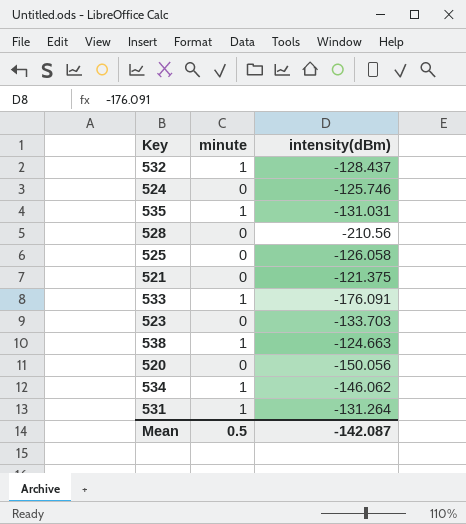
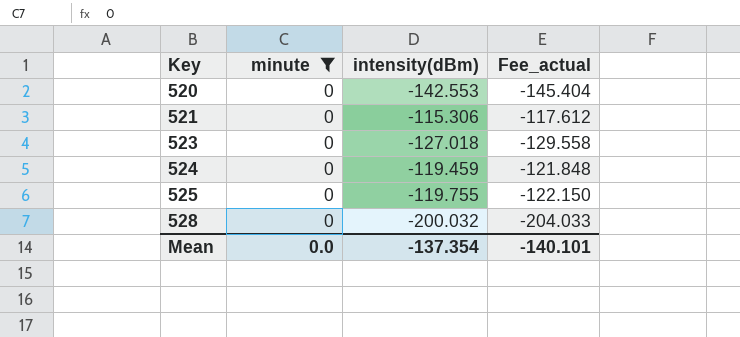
filter: none -> minute = 0
row order: none -> Key ascending
column Fee_actual | formula: none -> [intensity(dBm)] * 1.02
520 | intensity(dBm): -150.056 -> -142.553
521 | intensity(dBm): -121.375 -> -115.306
523 | intensity(dBm): -133.703 -> -127.018
524 | intensity(dBm): -125.746 -> -119.459
525 | intensity(dBm): -126.058 -> -119.755
528 | intensity(dBm): -210.56 -> -200.032
Mean | minute: 0.5 -> 0.0
Mean | intensity(dBm): -142.087 -> -137.354

